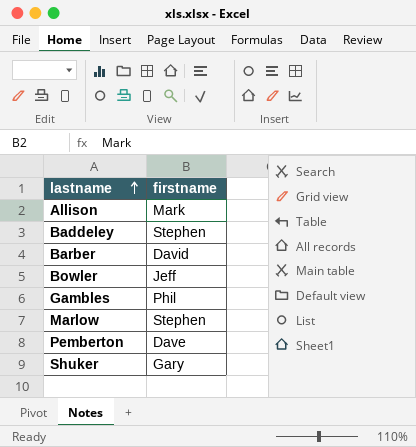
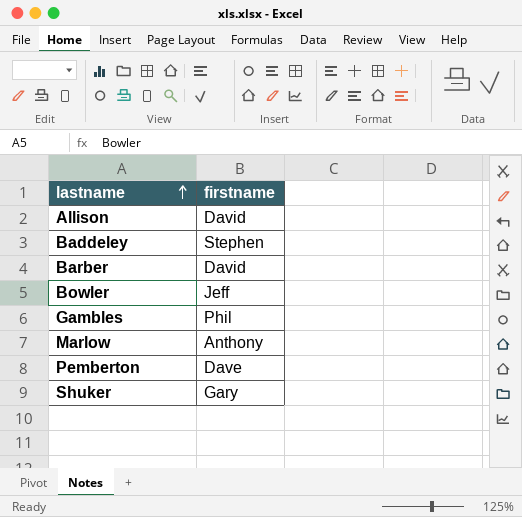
Allison | firstname: Mark -> David
Marlow | firstname: Stephen -> Anthony

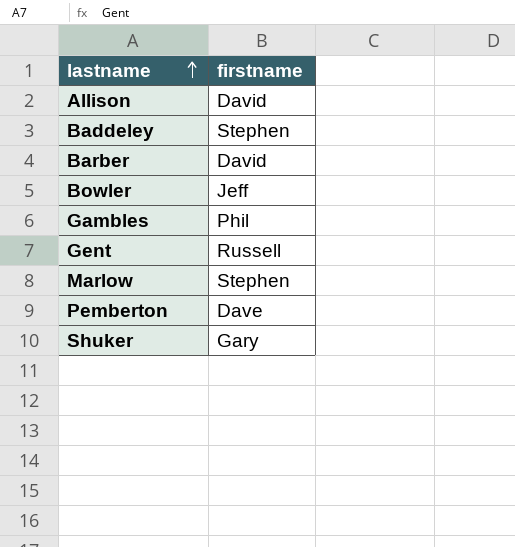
row Gent: none -> Russell
Marlow | firstname: Anthony -> Stephen

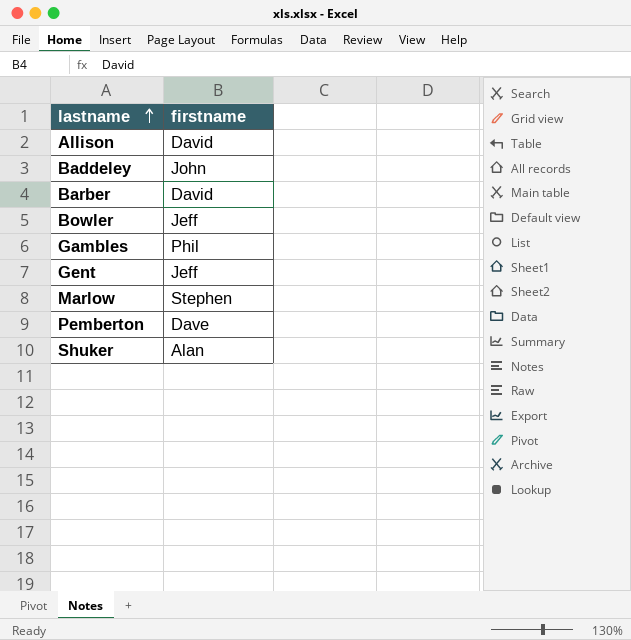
Baddeley | firstname: Stephen -> John
Gent | firstname: Russell -> Jeff
Shuker | firstname: Gary -> Alan

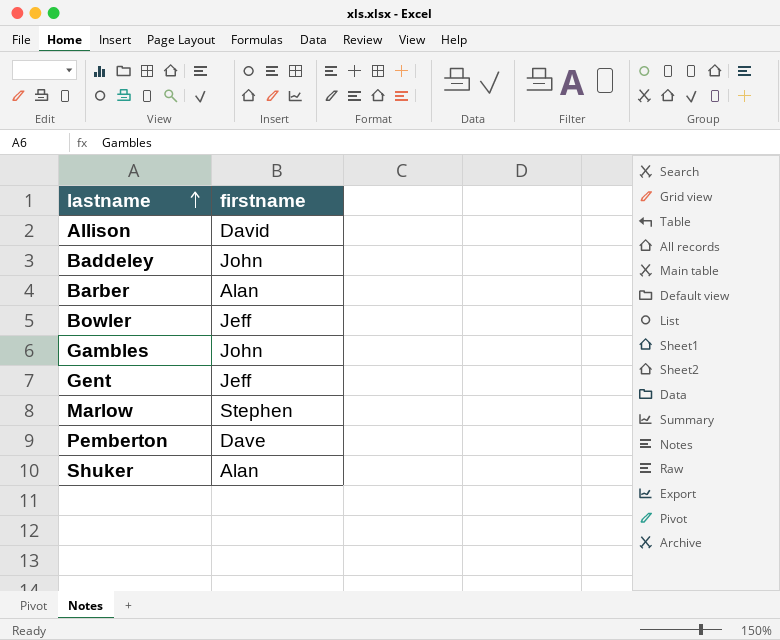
Barber | firstname: David -> Alan
Gambles | firstname: Phil -> John

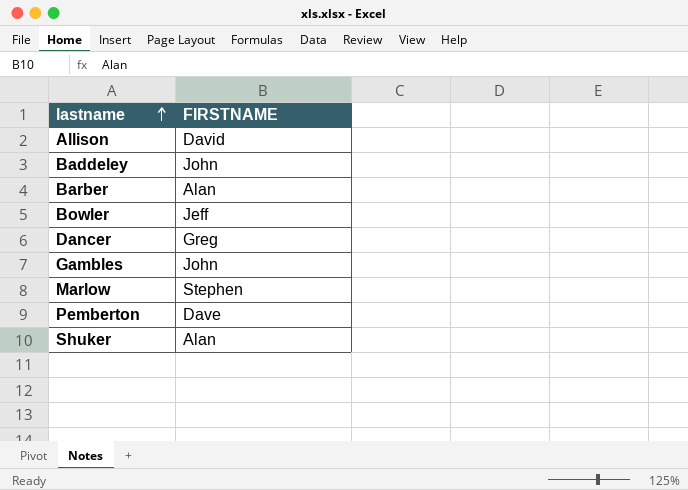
column name: firstname -> FIRSTNAME
row Gent: Jeff -> none
row Dancer: none -> Greg

